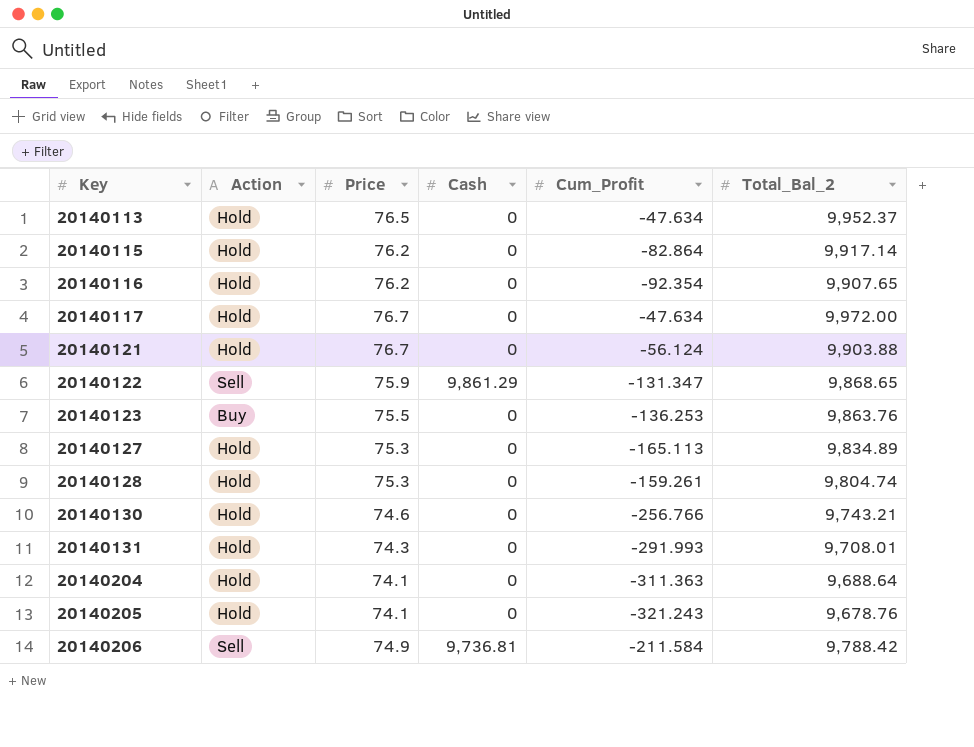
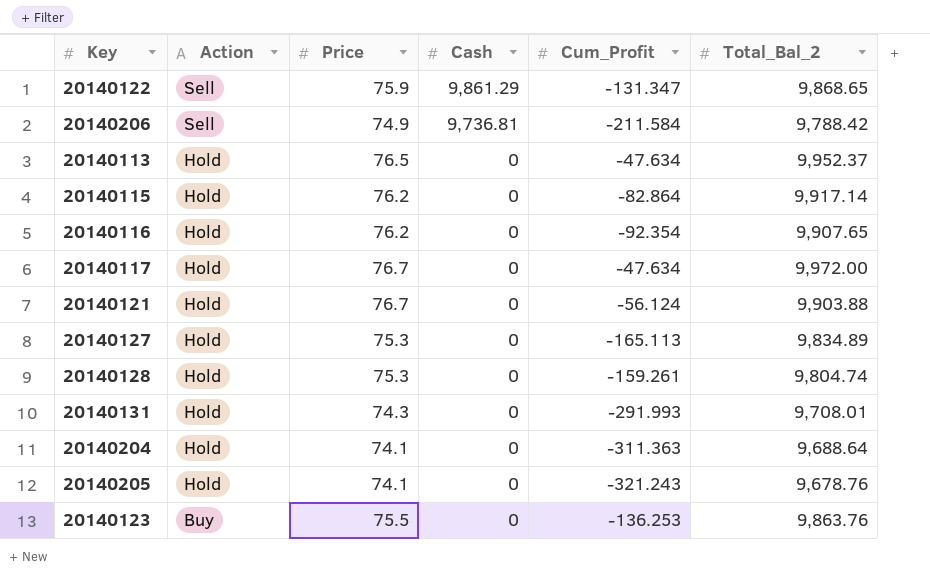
row order: Key ascending -> Action descending
row 20140130: Hold | 74.6 | 0 | -256.766 | 9,743.21 -> none

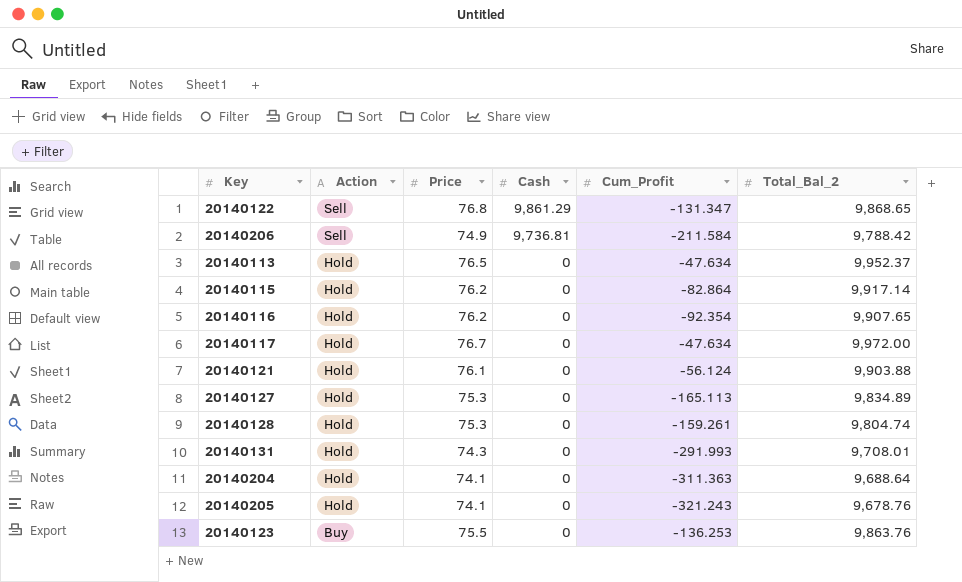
20140122 | Price: 75.9 -> 76.8
20140121 | Price: 76.7 -> 76.1

